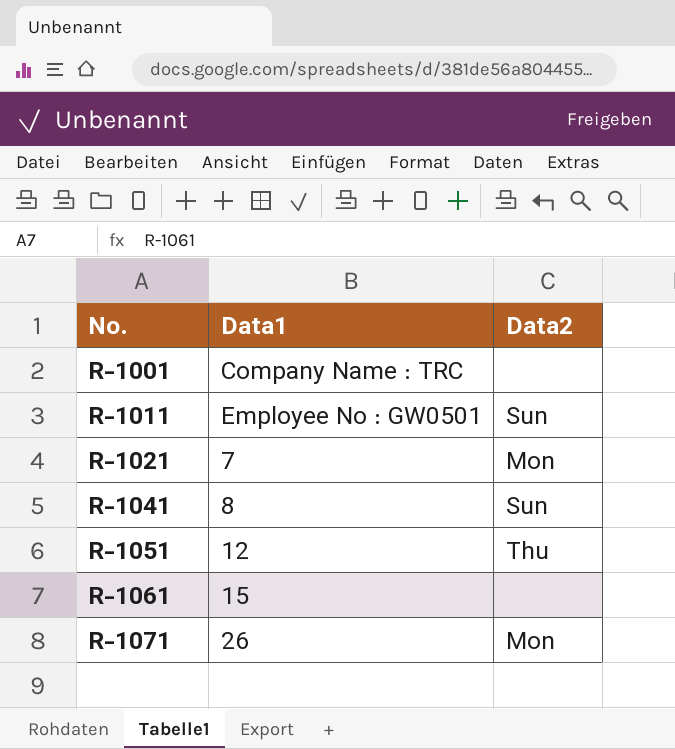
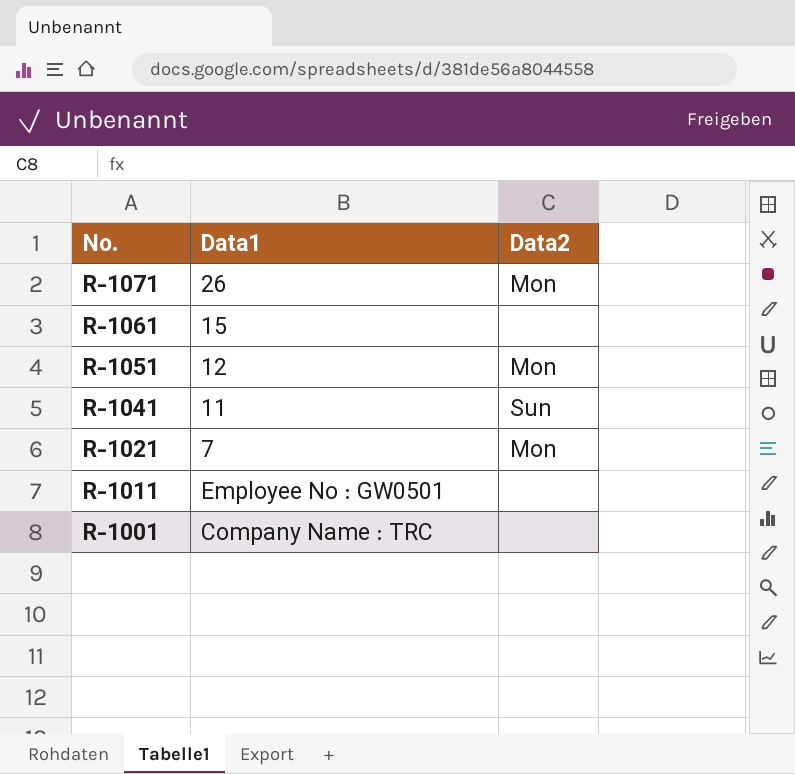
row order: No. ascending -> No. descending
R-1051 | Data2: Thu -> Mon
R-1041 | Data1: 8 -> 11
R-1011 | Data2: Sun -> none

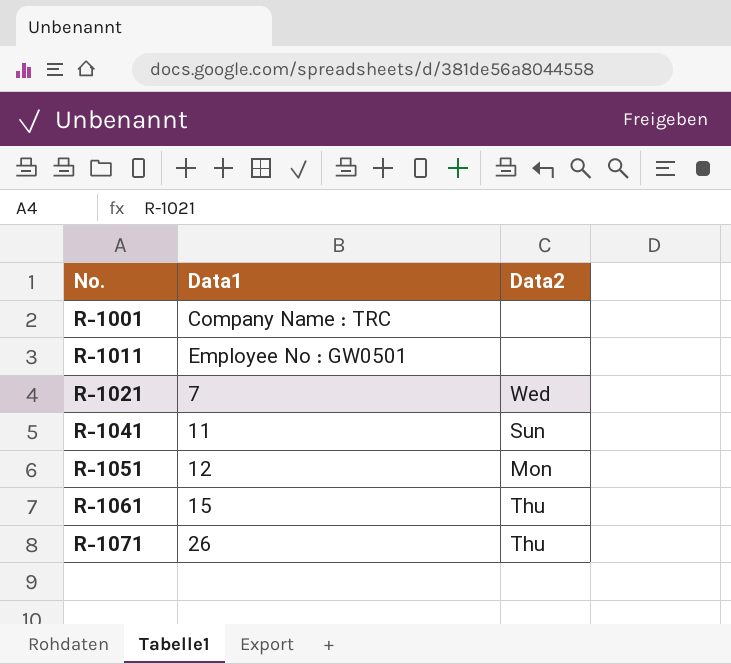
row order: No. descending -> No. ascending
R-1021 | Data2: Mon -> Wed
R-1061 | Data2: none -> Thu
R-1071 | Data2: Mon -> Thu

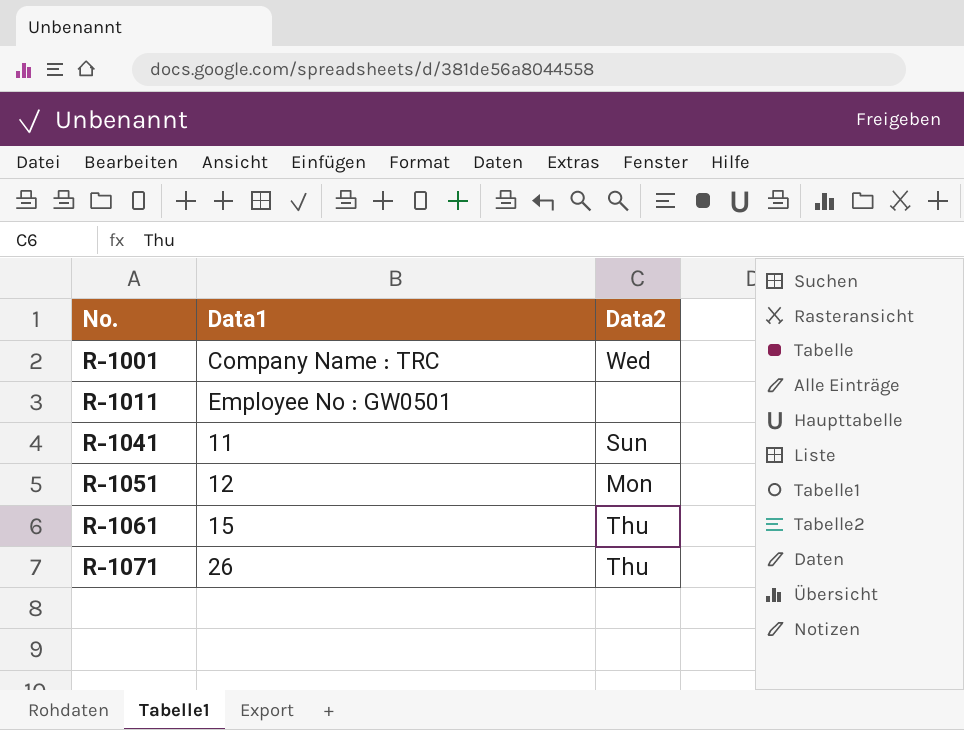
row R-1021: 7 | Wed -> none
R-1001 | Data2: none -> Wed

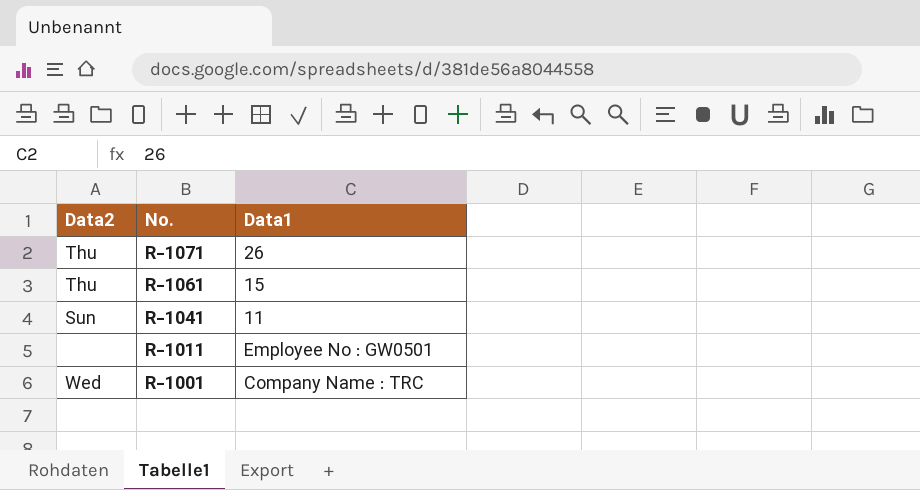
row order: No. ascending -> No. descending
column Data2 | position: 3 -> 1
row R-1051: 12 | Mon -> none

